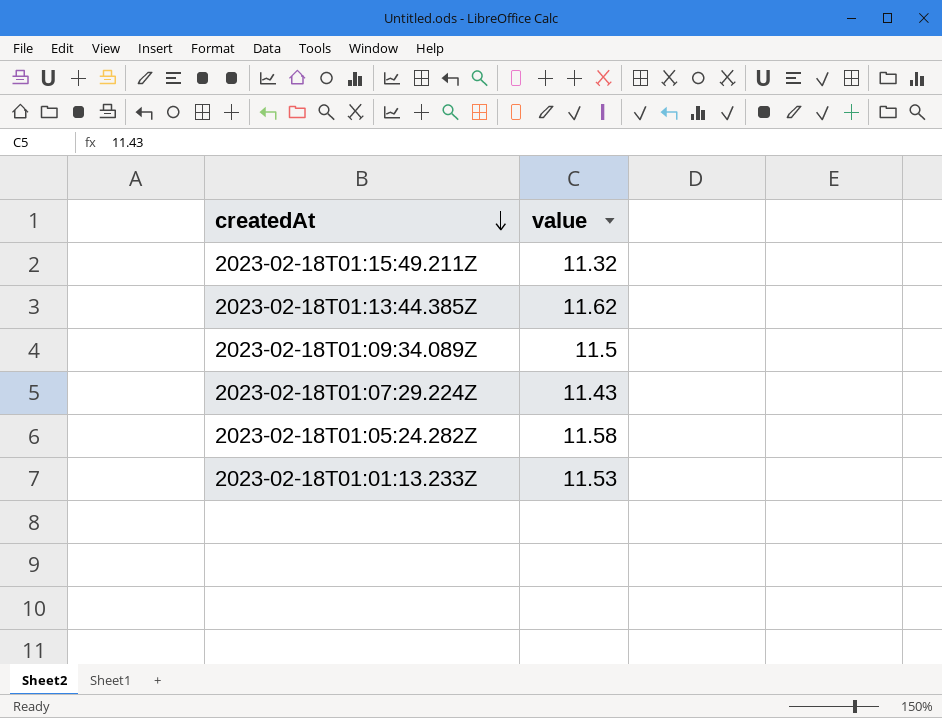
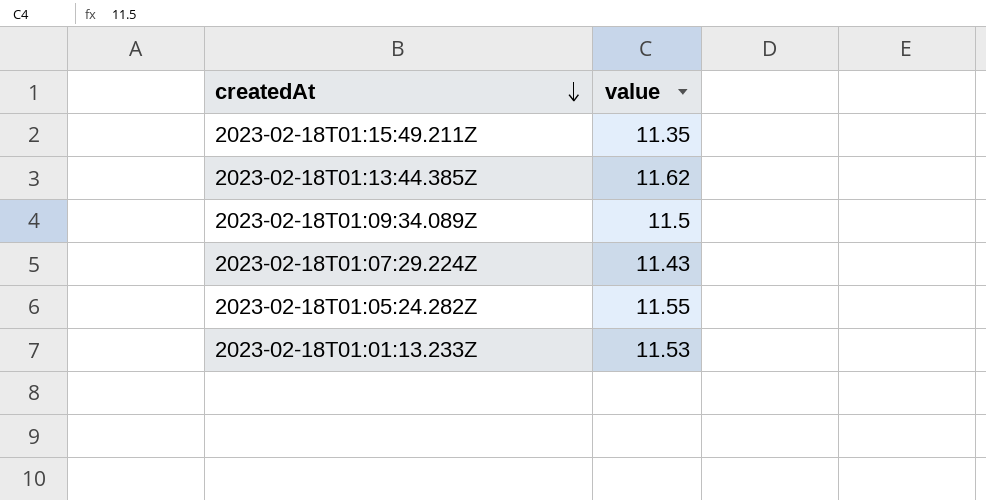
2023-02-18T01:15:49.211Z | value: 11.32 -> 11.35
2023-02-18T01:05:24.282Z | value: 11.58 -> 11.55

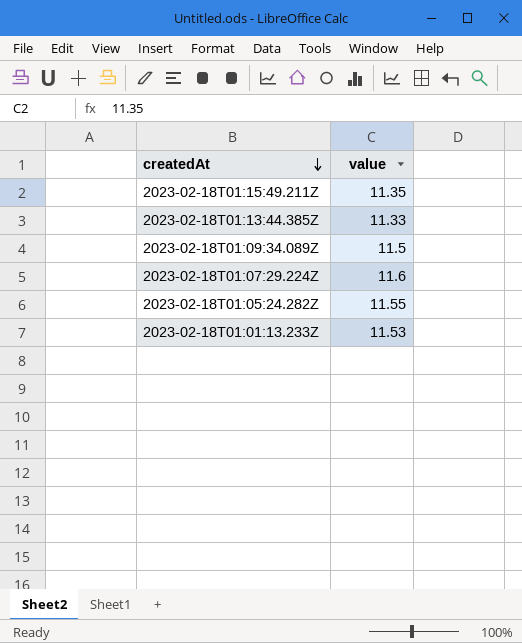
2023-02-18T01:13:44.385Z | value: 11.62 -> 11.33
2023-02-18T01:07:29.224Z | value: 11.43 -> 11.6

